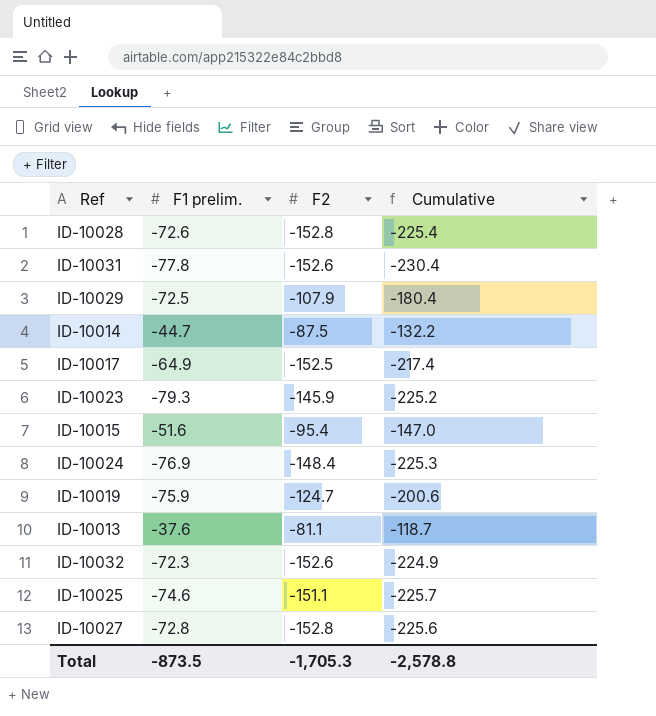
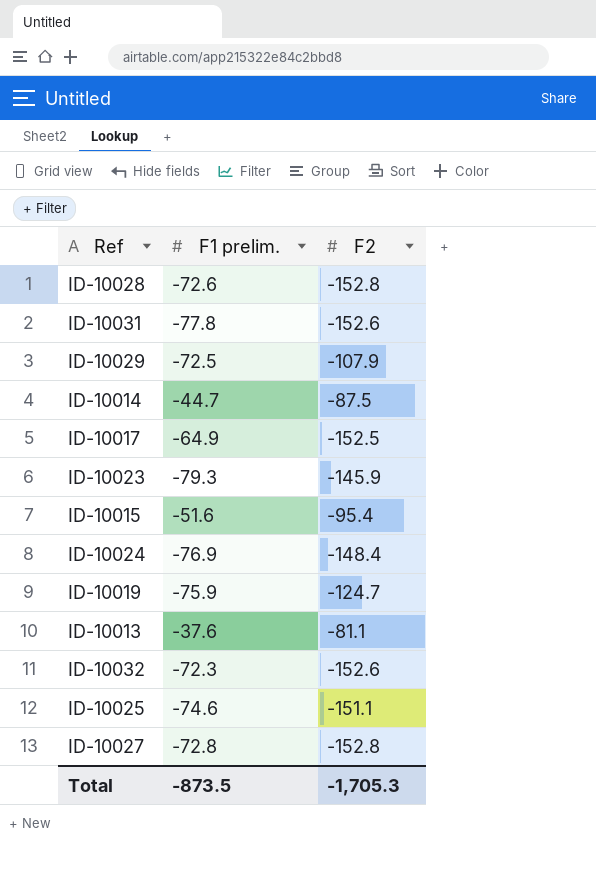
column Cumulative | formula: [F1 prelim.] + [F2] -> none

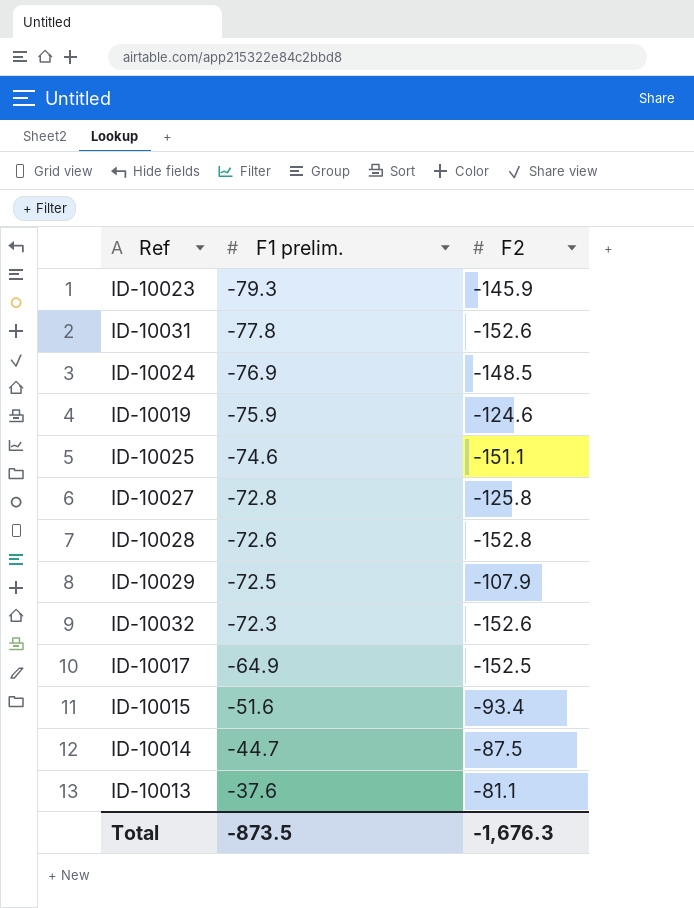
row order: none -> F1 prelim. ascending
ID-10024 | F2: -148.4 -> -148.5
ID-10019 | F2: -124.7 -> -124.6
ID-10027 | F2: -152.8 -> -125.8
ID-10015 | F2: -95.4 -> -93.4
Total | F2: -1,705.3 -> -1,676.3

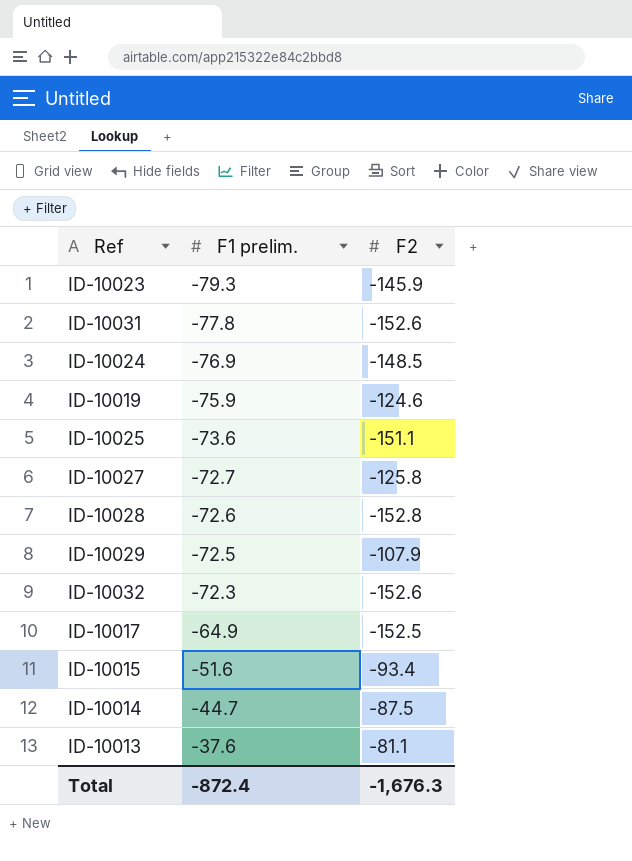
ID-10025 | F1 prelim.: -74.6 -> -73.6
ID-10027 | F1 prelim.: -72.8 -> -72.7
Total | F1 prelim.: -873.5 -> -872.4

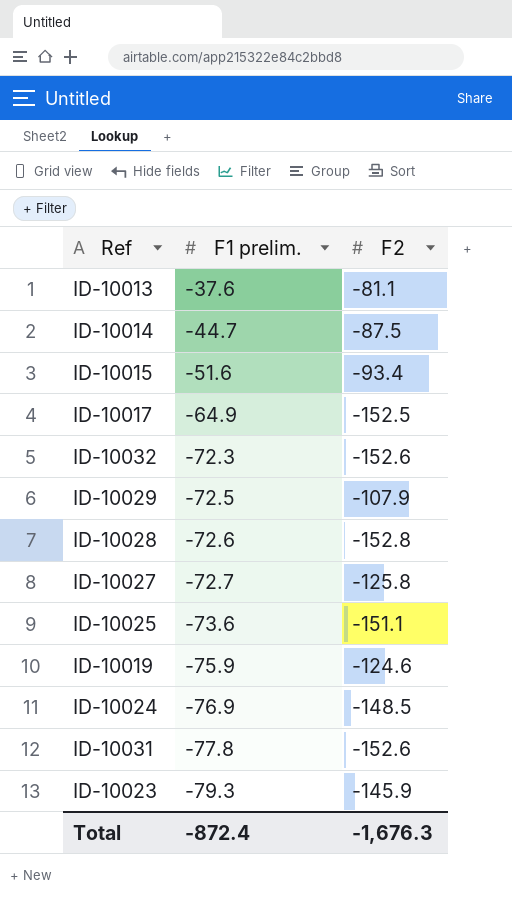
row order: F1 prelim. ascending -> F1 prelim. descending

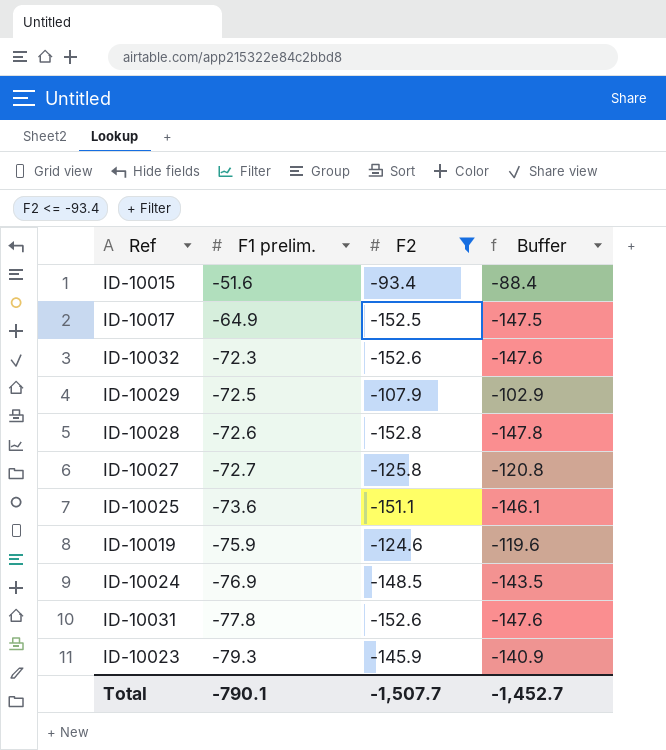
filter: none -> F2 <= -93.4
column Buffer | formula: none -> [F2] + 5
Total | F1 prelim.: -872.4 -> -790.1
Total | F2: -1,676.3 -> -1,507.7

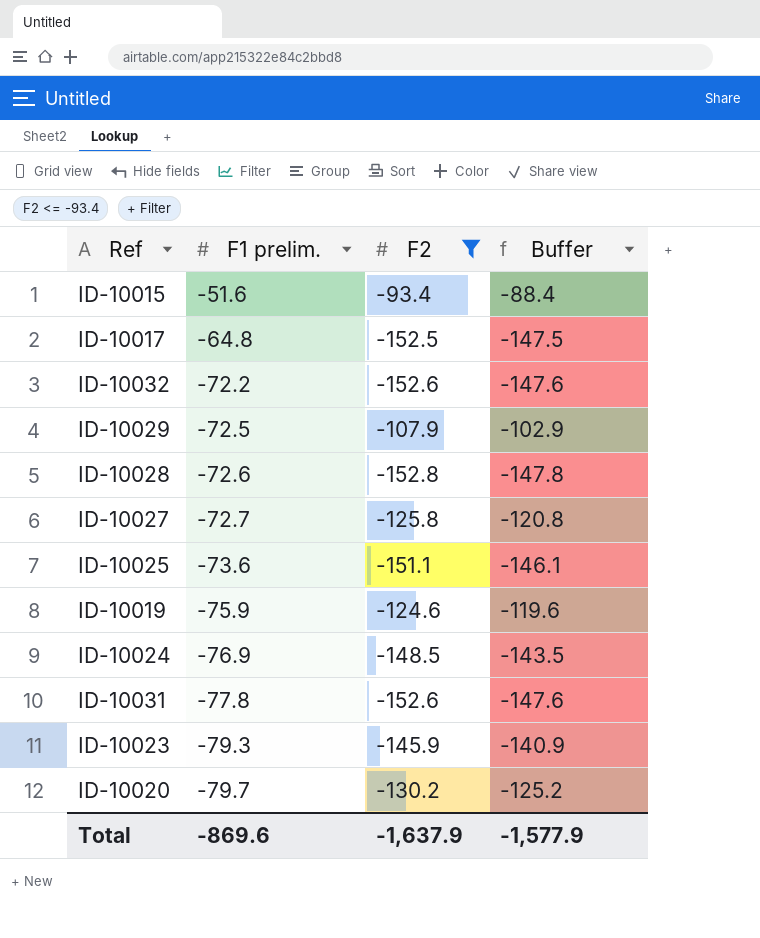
ID-10017 | F1 prelim.: -64.9 -> -64.8
ID-10032 | F1 prelim.: -72.3 -> -72.2
row ID-10020: none -> -79.7 | -130.2 | -125.2
Total | F1 prelim.: -790.1 -> -869.6
Total | F2: -1,507.7 -> -1,637.9
Total | Buffer: -1,452.7 -> -1,577.9

